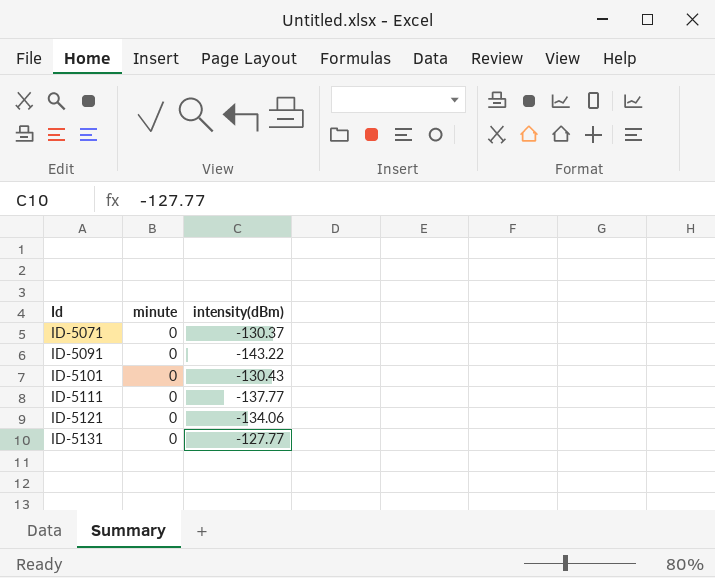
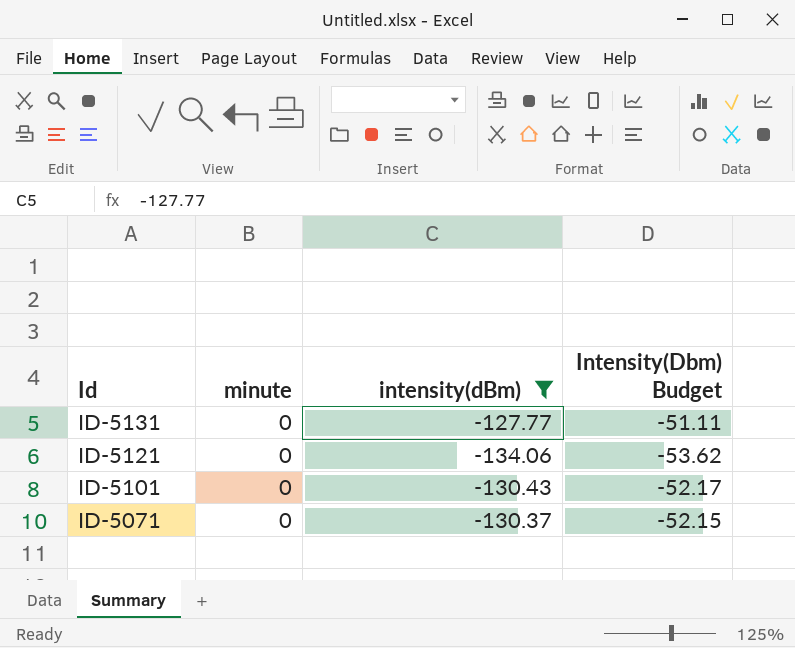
filter: none -> intensity(dBm) >= -134.06
row order: Id ascending -> Id descending
column Intensity(Dbm) Budget | formula: none -> [intensity(dBm)] * 0.4

